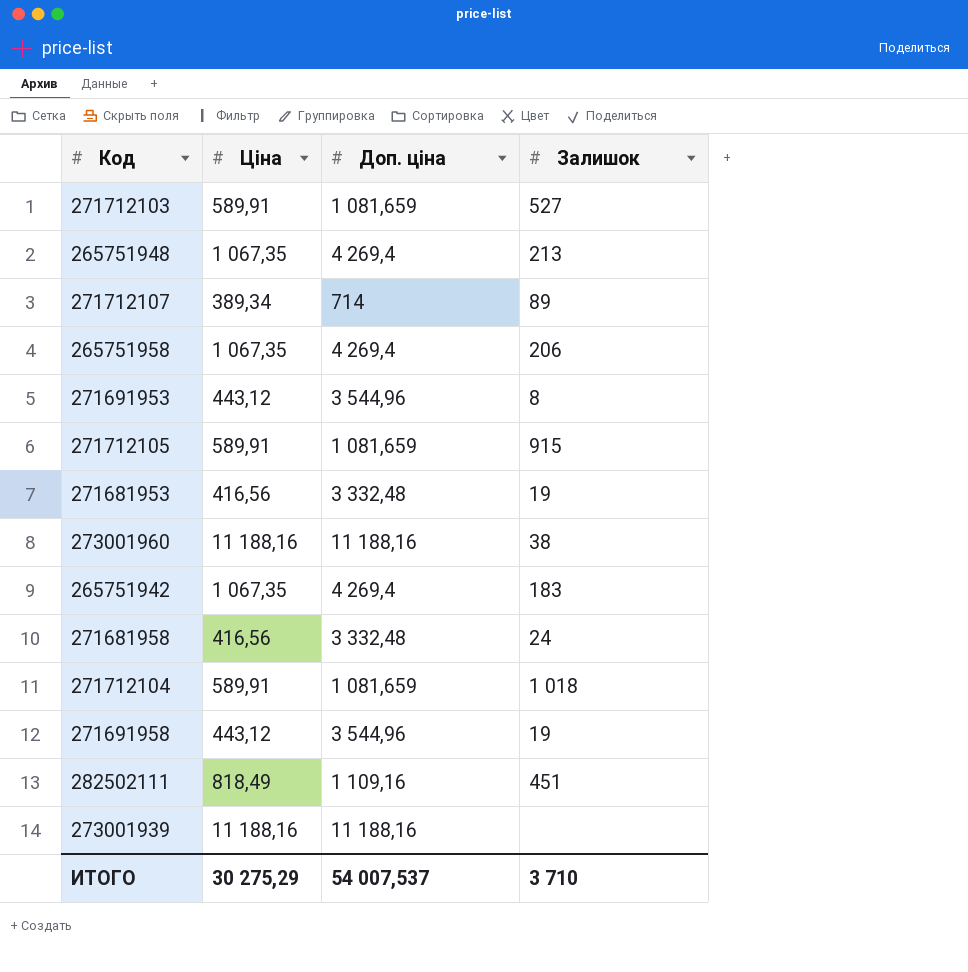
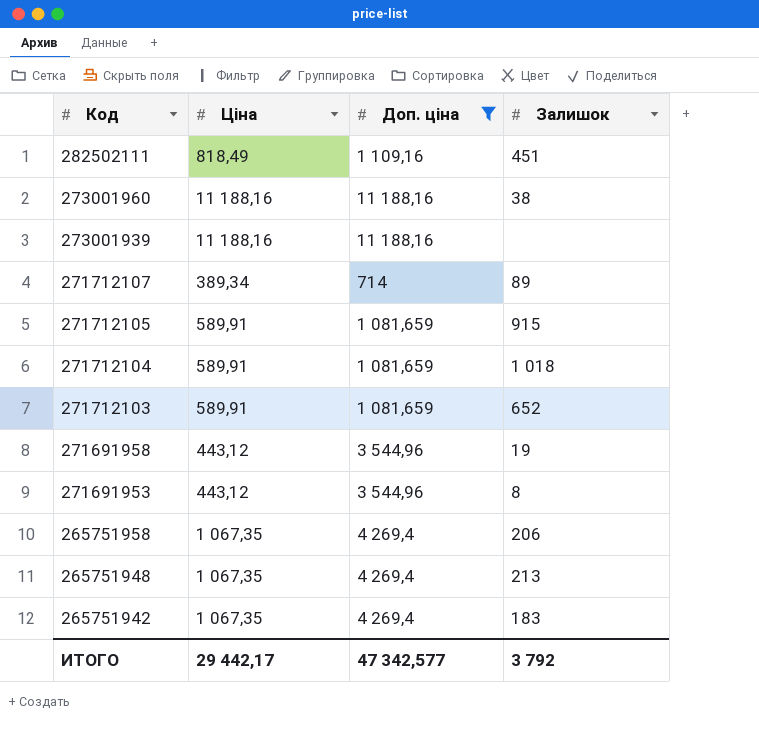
filter: none -> Доп. ціна != 3 332,48
row order: none -> Код descending
271712103 | Залишок: 527 -> 652
ИТОГО | Ціна: 30 275,29 -> 29 442,17
ИТОГО | Доп. ціна: 54 007,537 -> 47 342,577
ИТОГО | Залишок: 3 710 -> 3 792

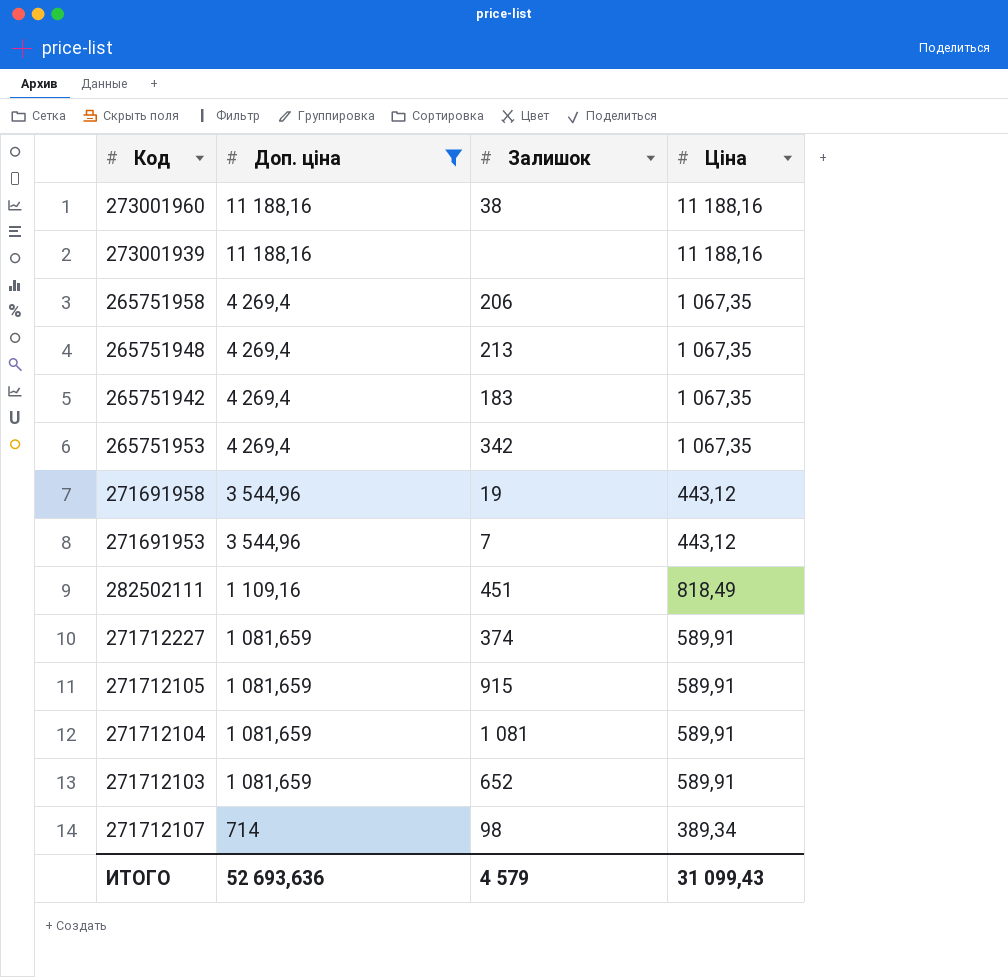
row order: Код descending -> Доп. ціна descending
column Ціна | position: 2 -> 4
row 265751953: none -> 4 269,4 | 342 | 1 067,35
271691953 | Залишок: 8 -> 7
row 271712227: none -> 1 081,659 | 374 | 589,91
271712104 | Залишок: 1 018 -> 1 081
271712107 | Залишок: 89 -> 98
ИТОГО | Доп. ціна: 47 342,577 -> 52 693,636
ИТОГО | Залишок: 3 792 -> 4 579
ИТОГО | Ціна: 29 442,17 -> 31 099,43

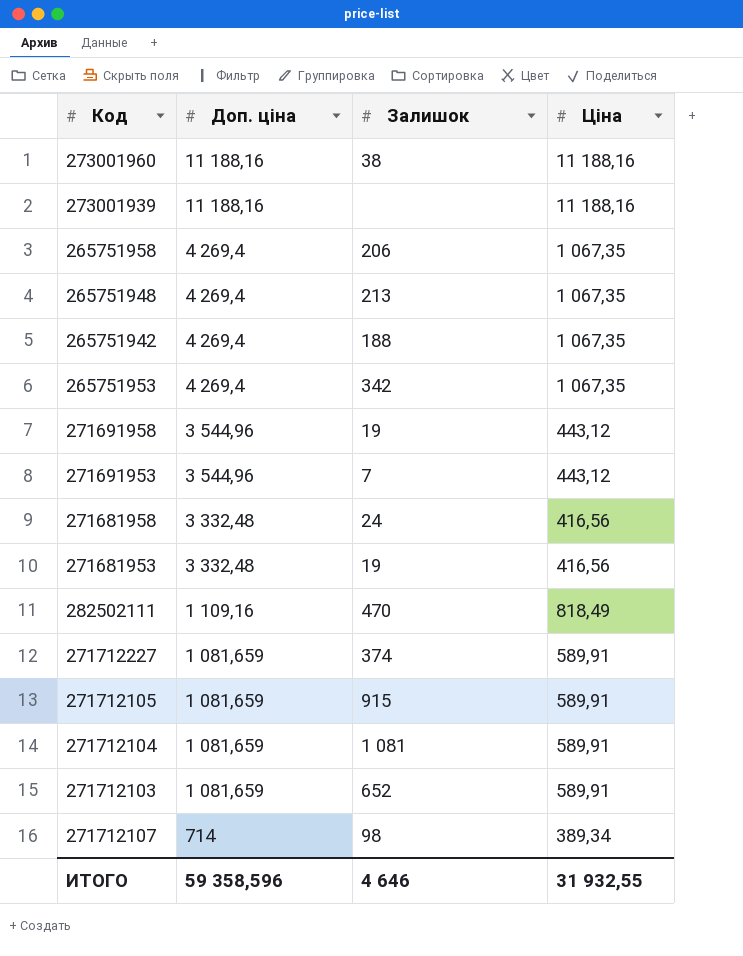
filter: Доп. ціна != 3 332,48 -> none
265751942 | Залишок: 183 -> 188
282502111 | Залишок: 451 -> 470
ИТОГО | Доп. ціна: 52 693,636 -> 59 358,596
ИТОГО | Залишок: 4 579 -> 4 646
ИТОГО | Ціна: 31 099,43 -> 31 932,55

